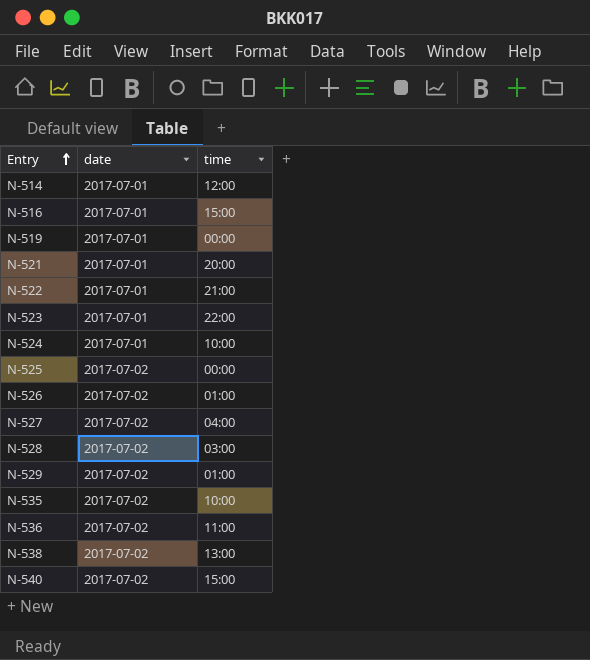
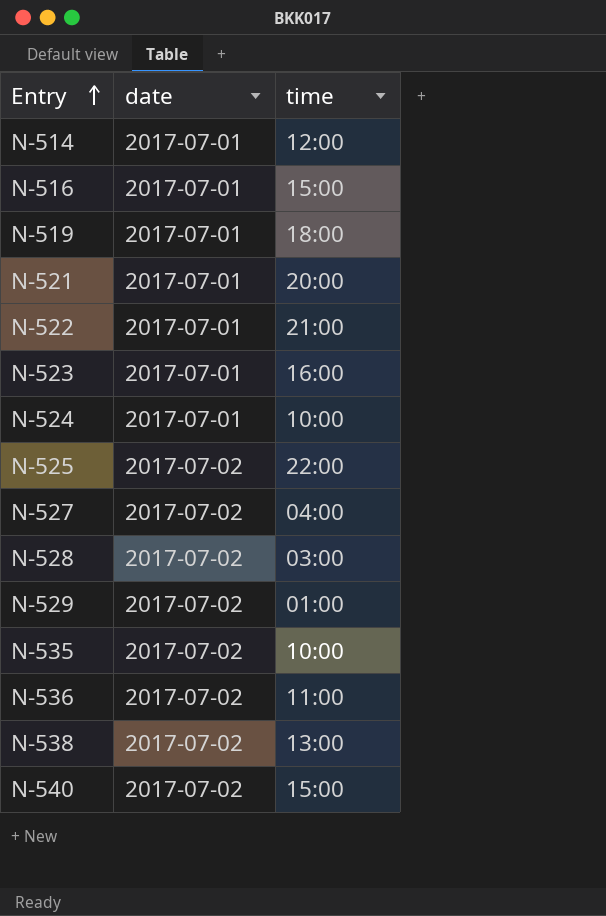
row N-526: 2017-07-02 | 01:00 -> none
N-519 | time: 00:00 -> 18:00
N-523 | time: 22:00 -> 16:00
N-525 | time: 00:00 -> 22:00

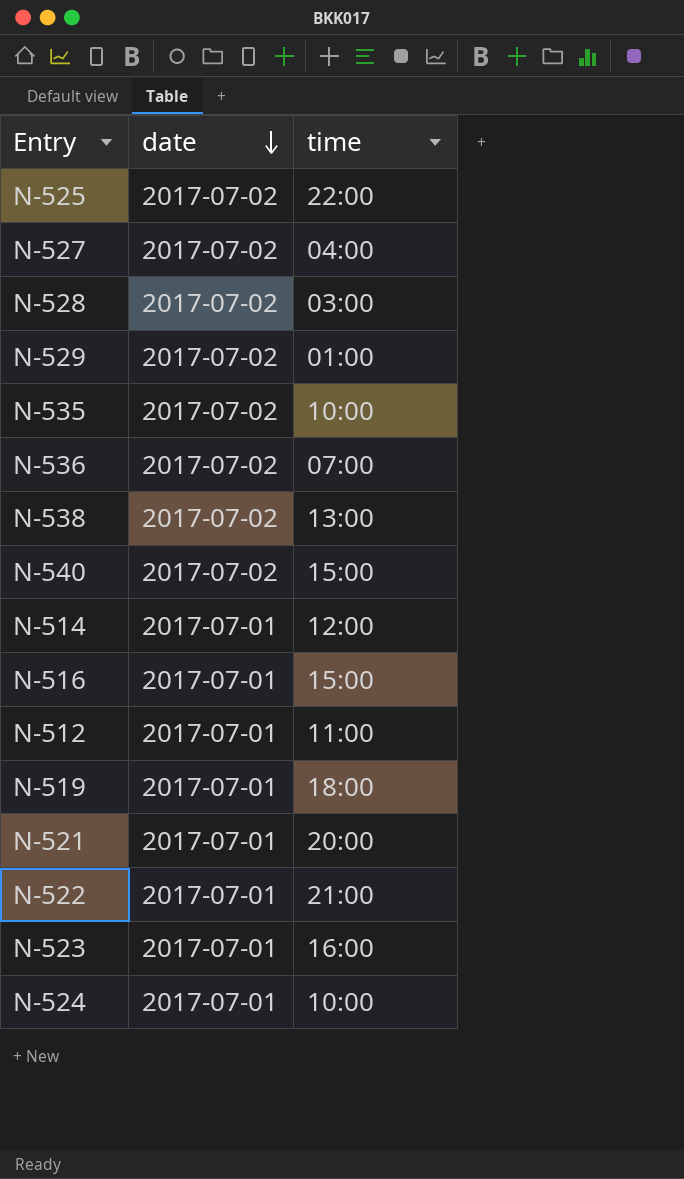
row order: Entry ascending -> date descending
N-536 | time: 11:00 -> 07:00
row N-512: none -> 2017-07-01 | 11:00

